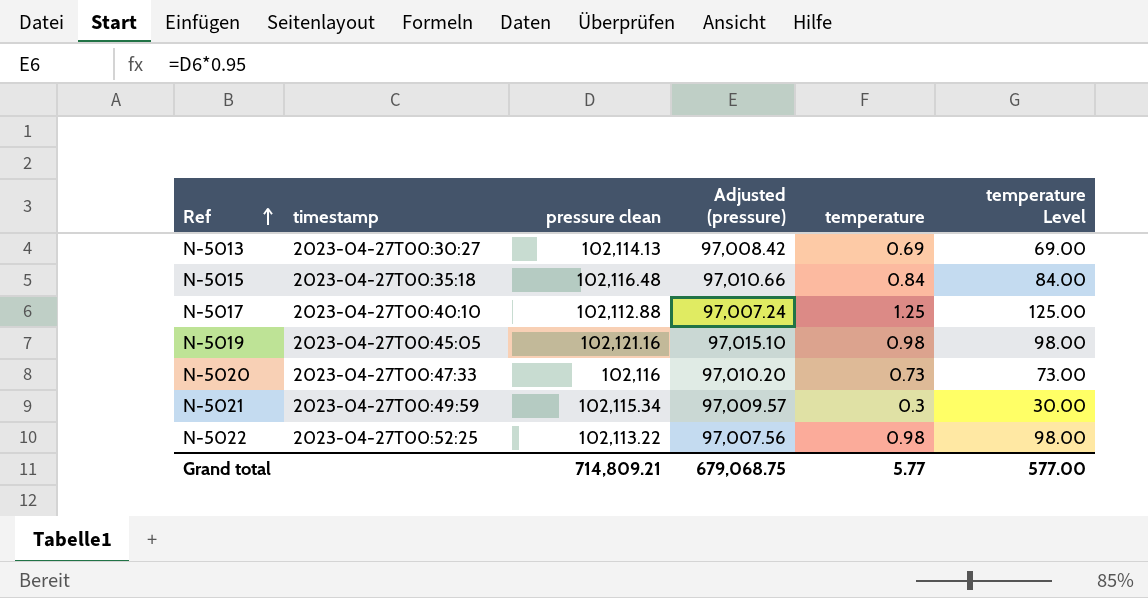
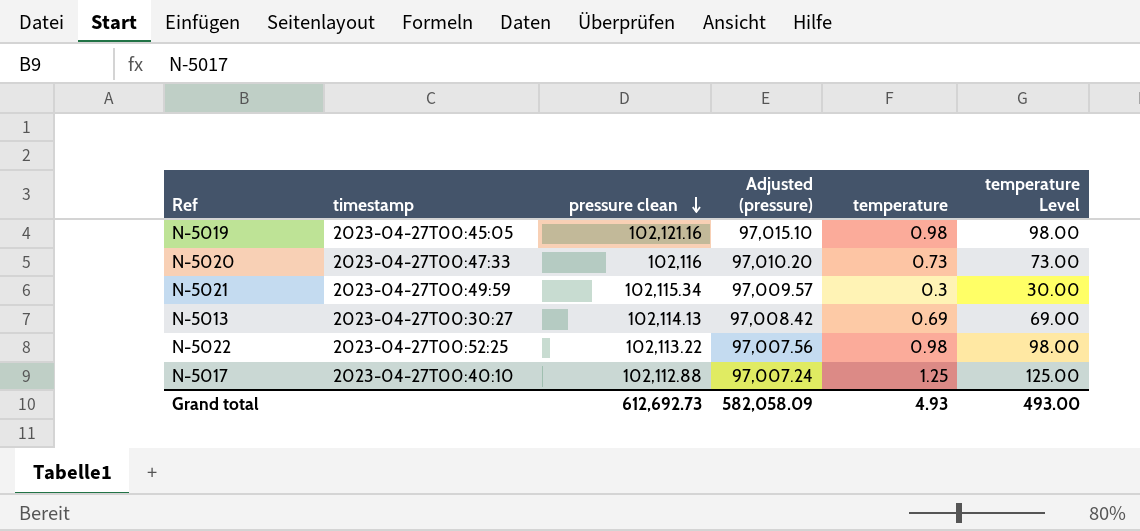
row order: Ref ascending -> pressure clean descending
row N-5015: 2023-04-27T00:35:18 | 102,116.48 | 97,010.66 | 0.84 | 84.00 -> none
Grand total | pressure clean: 714,809.21 -> 612,692.73
Grand total | Adjusted (pressure): 679,068.75 -> 582,058.09
Grand total | temperature: 5.77 -> 4.93
Grand total | temperature Level: 577.00 -> 493.00

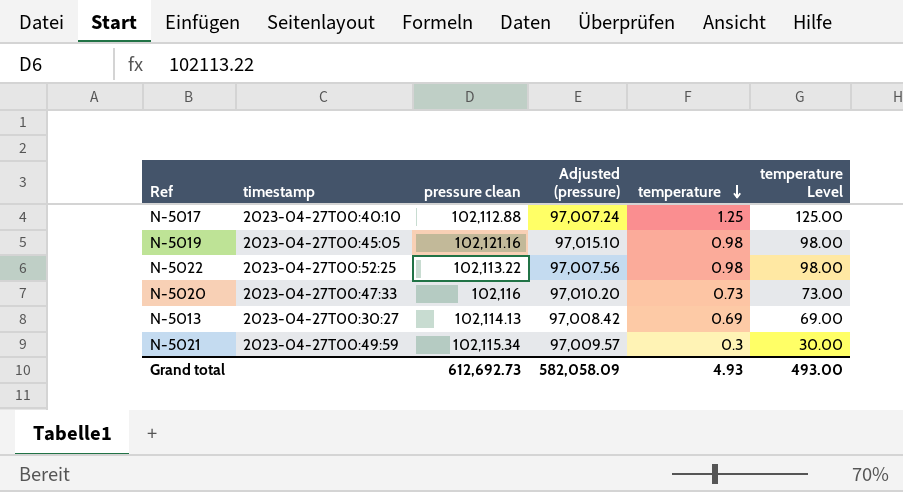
row order: pressure clean descending -> temperature descending

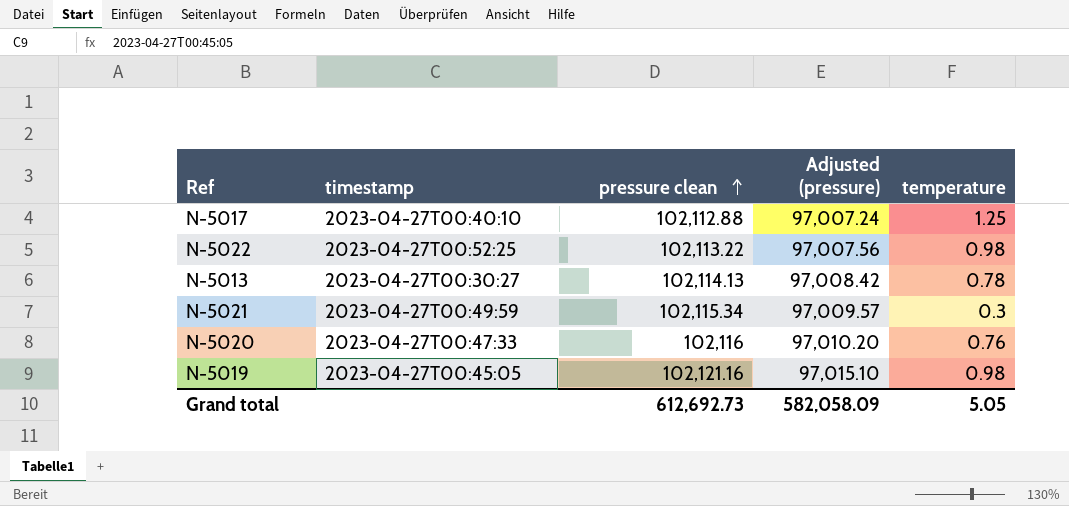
row order: temperature descending -> pressure clean ascending
column temperature Level | formula: [temperature] * 100 -> none
N-5013 | temperature: 0.69 -> 0.78
N-5020 | temperature: 0.73 -> 0.76
Grand total | temperature: 4.93 -> 5.05

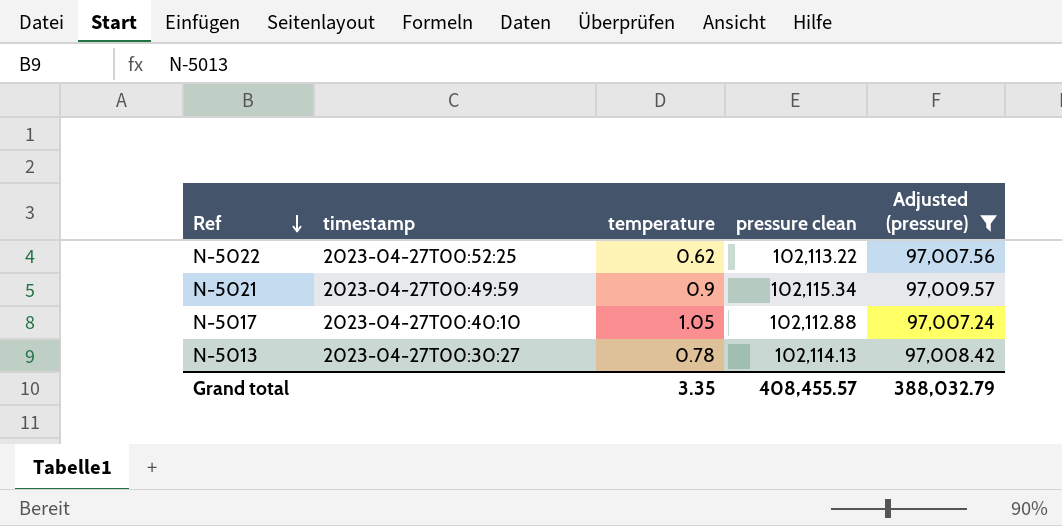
filter: none -> Adjusted (pressure) <= 97,009.57
row order: pressure clean ascending -> Ref descending
column temperature | position: 5 -> 3
N-5022 | temperature: 0.98 -> 0.62
N-5021 | temperature: 0.3 -> 0.9
N-5017 | temperature: 1.25 -> 1.05
Grand total | temperature: 5.05 -> 3.35
Grand total | pressure clean: 612,692.73 -> 408,455.57
Grand total | Adjusted (pressure): 582,058.09 -> 388,032.79

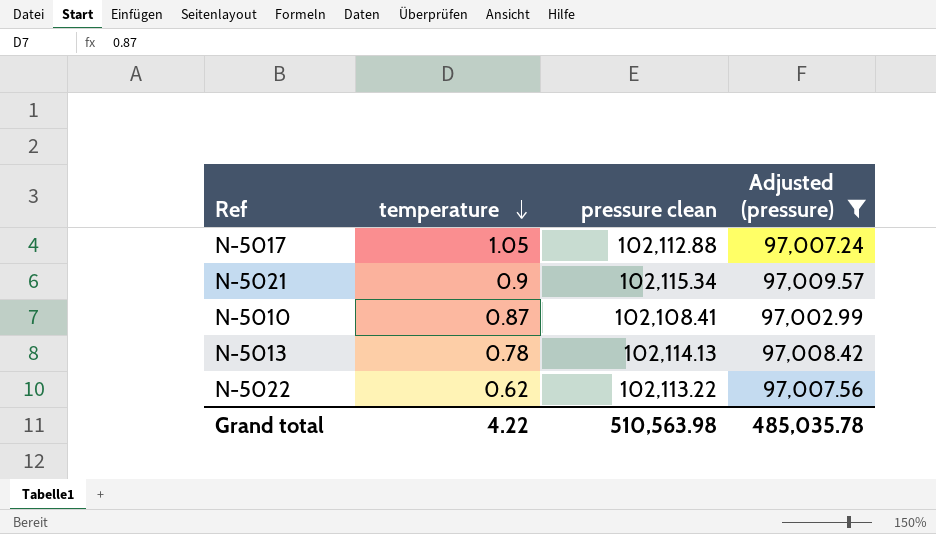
row order: Ref descending -> temperature descending
column timestamp | position: 2 -> none
row N-5010: none -> 0.87 | 102,108.41 | 97,002.99
Grand total | temperature: 3.35 -> 4.22
Grand total | pressure clean: 408,455.57 -> 510,563.98
Grand total | Adjusted (pressure): 388,032.79 -> 485,035.78

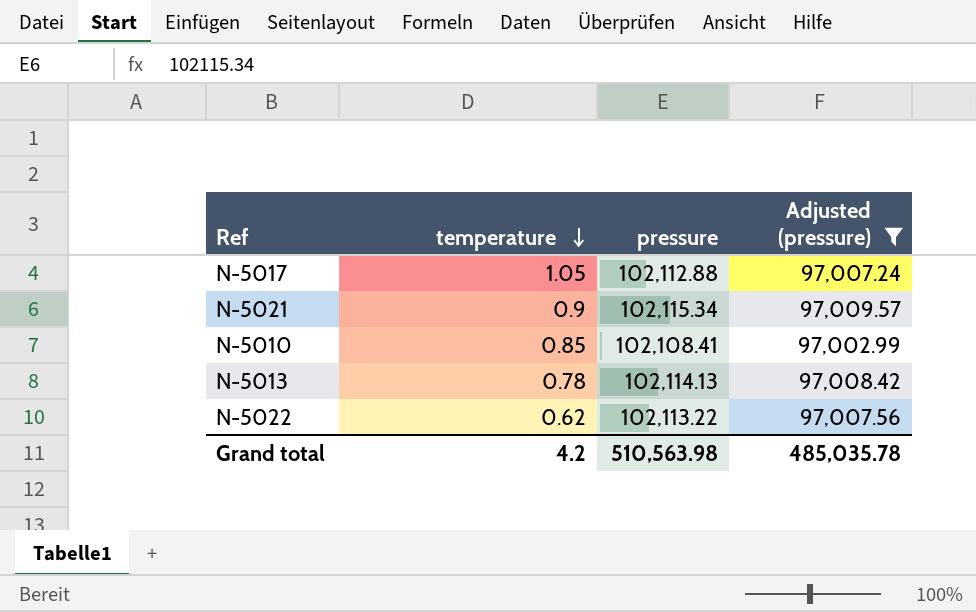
column name: pressure clean -> pressure
N-5010 | temperature: 0.87 -> 0.85
Grand total | temperature: 4.22 -> 4.2

